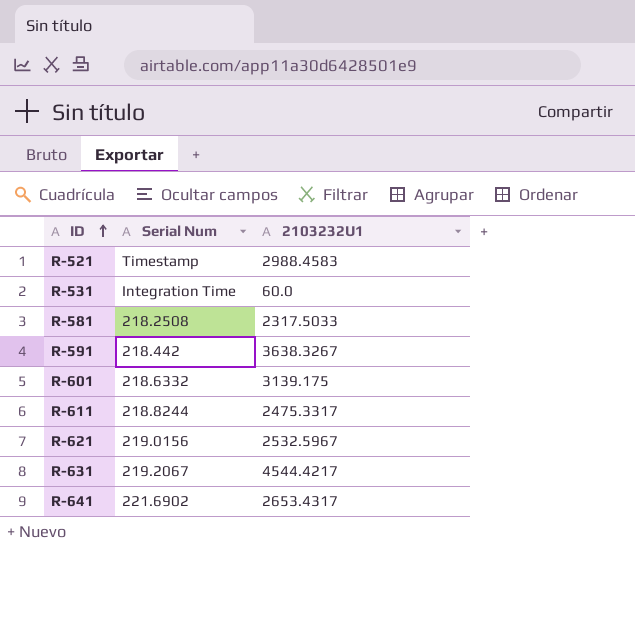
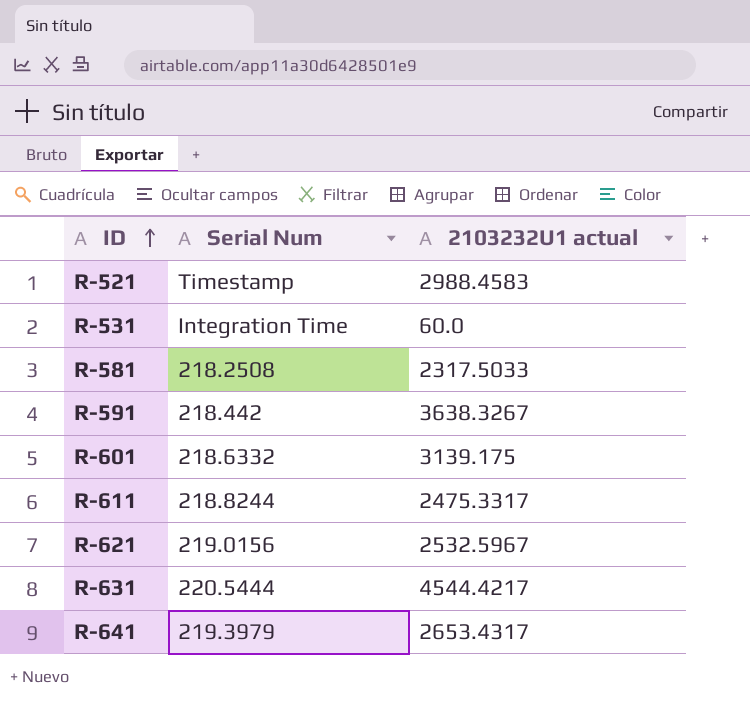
column name: 2103232U1 -> 2103232U1 actual
R-631 | Serial Num: 219.2067 -> 220.5444
R-641 | Serial Num: 221.6902 -> 219.3979

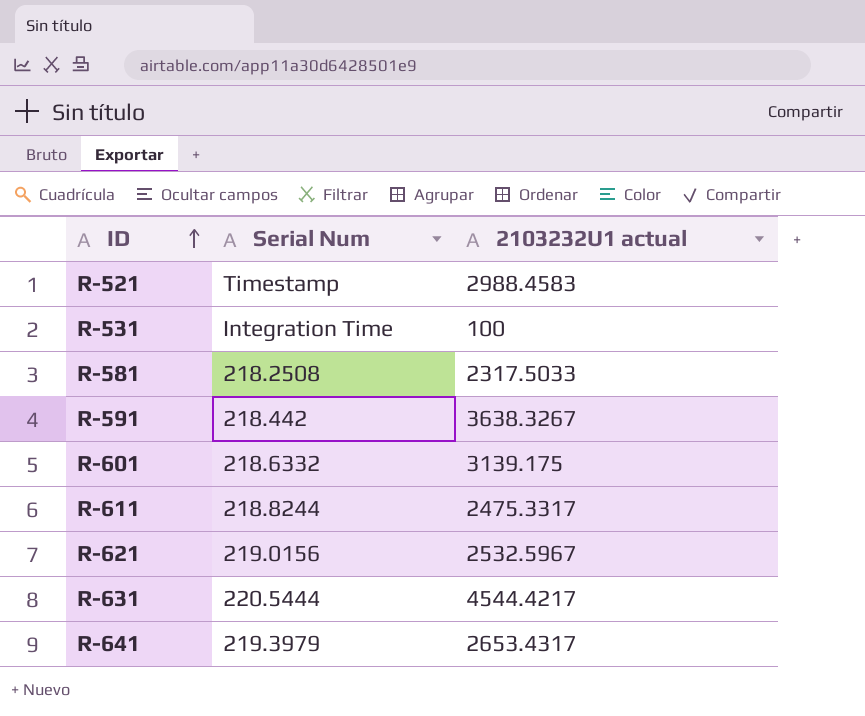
R-531 | 2103232U1 actual: 60.0 -> 100

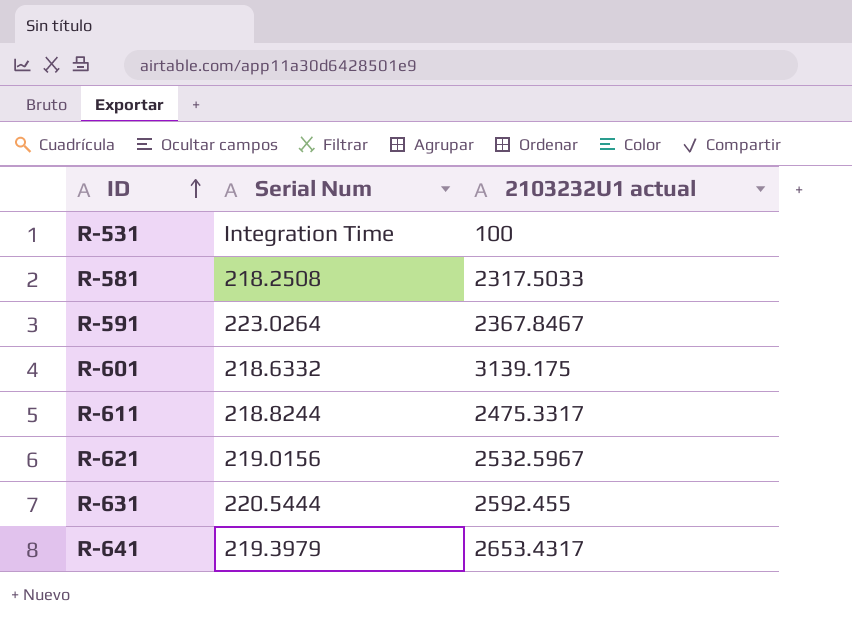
row R-521: Timestamp | 2988.4583 -> none
R-591 | Serial Num: 218.442 -> 223.0264
R-591 | 2103232U1 actual: 3638.3267 -> 2367.8467
R-631 | 2103232U1 actual: 4544.4217 -> 2592.455

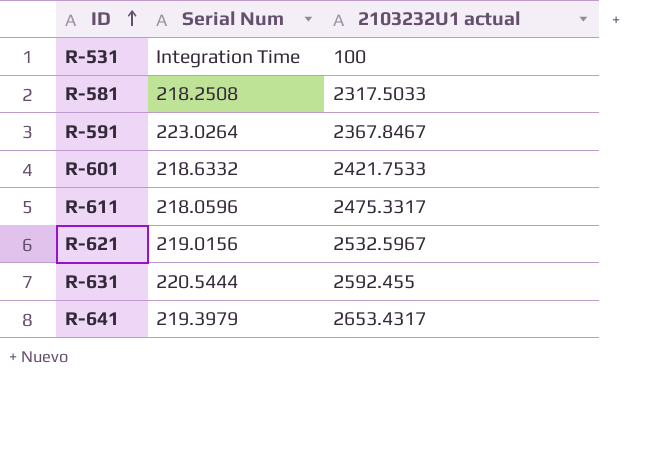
R-601 | 2103232U1 actual: 3139.175 -> 2421.7533
R-611 | Serial Num: 218.8244 -> 218.0596

